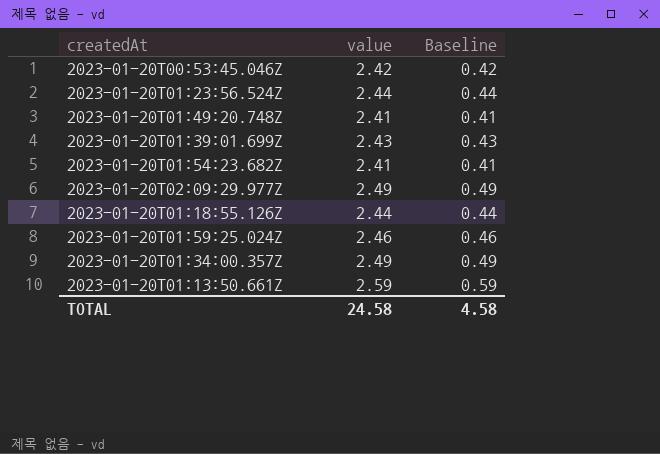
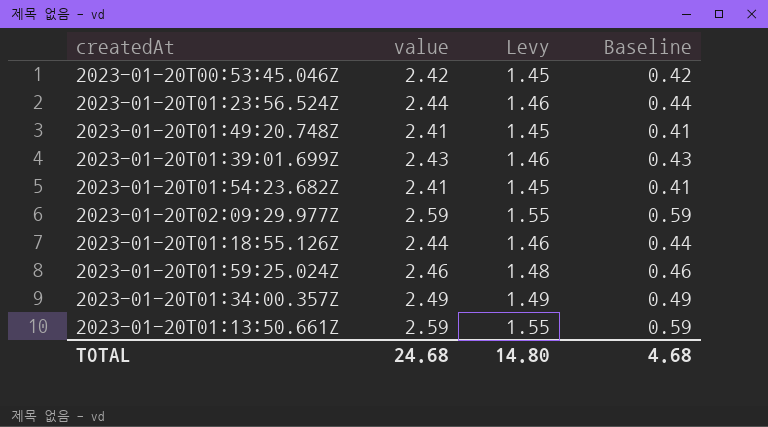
column Levy | formula: none -> [value] * 0.6
2023-01-20T02:09:29.977Z | value: 2.49 -> 2.59
2023-01-20T02:09:29.977Z | Baseline: 0.49 -> 0.59
TOTAL | value: 24.58 -> 24.68
TOTAL | Baseline: 4.58 -> 4.68

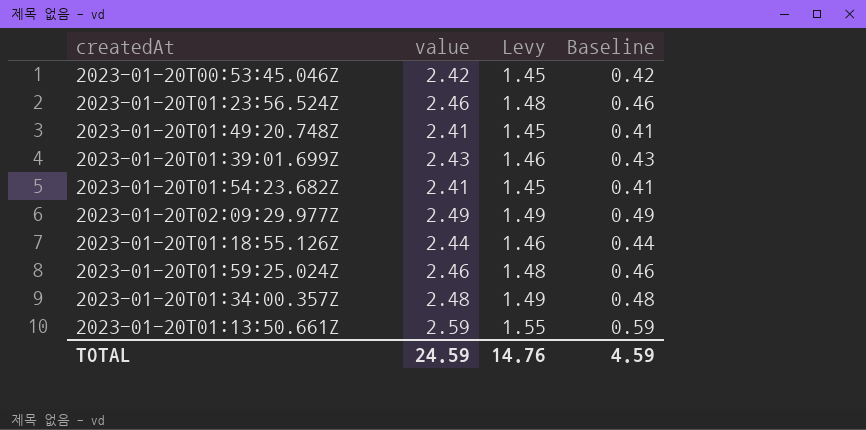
2023-01-20T01:23:56.524Z | value: 2.44 -> 2.46
2023-01-20T01:23:56.524Z | Levy: 1.46 -> 1.48
2023-01-20T01:23:56.524Z | Baseline: 0.44 -> 0.46
2023-01-20T02:09:29.977Z | value: 2.59 -> 2.49
2023-01-20T02:09:29.977Z | Levy: 1.55 -> 1.49
2023-01-20T02:09:29.977Z | Baseline: 0.59 -> 0.49
2023-01-20T01:34:00.357Z | value: 2.49 -> 2.48
2023-01-20T01:34:00.357Z | Baseline: 0.49 -> 0.48
TOTAL | value: 24.68 -> 24.59
TOTAL | Levy: 14.80 -> 14.76
TOTAL | Baseline: 4.68 -> 4.59

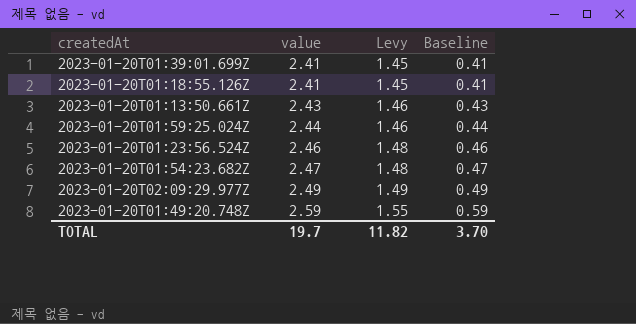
row order: none -> value ascending
row 2023-01-20T00:53:45.046Z: 2.42 | 1.45 | 0.42 -> none
row 2023-01-20T01:34:00.357Z: 2.48 | 1.49 | 0.48 -> none
2023-01-20T01:39:01.699Z | value: 2.43 -> 2.41
2023-01-20T01:39:01.699Z | Levy: 1.46 -> 1.45
2023-01-20T01:39:01.699Z | Baseline: 0.43 -> 0.41
2023-01-20T01:18:55.126Z | value: 2.44 -> 2.41
2023-01-20T01:18:55.126Z | Levy: 1.46 -> 1.45
2023-01-20T01:18:55.126Z | Baseline: 0.44 -> 0.41
2023-01-20T01:13:50.661Z | value: 2.59 -> 2.43
2023-01-20T01:13:50.661Z | Levy: 1.55 -> 1.46
2023-01-20T01:13:50.661Z | Baseline: 0.59 -> 0.43
2023-01-20T01:59:25.024Z | value: 2.46 -> 2.44
2023-01-20T01:59:25.024Z | Levy: 1.48 -> 1.46
2023-01-20T01:59:25.024Z | Baseline: 0.46 -> 0.44
2023-01-20T01:54:23.682Z | value: 2.41 -> 2.47
2023-01-20T01:54:23.682Z | Levy: 1.45 -> 1.48
2023-01-20T01:54:23.682Z | Baseline: 0.41 -> 0.47
2023-01-20T01:49:20.748Z | value: 2.41 -> 2.59
2023-01-20T01:49:20.748Z | Levy: 1.45 -> 1.55
2023-01-20T01:49:20.748Z | Baseline: 0.41 -> 0.59
TOTAL | value: 24.59 -> 19.7
TOTAL | Levy: 14.76 -> 11.82
TOTAL | Baseline: 4.59 -> 3.70

